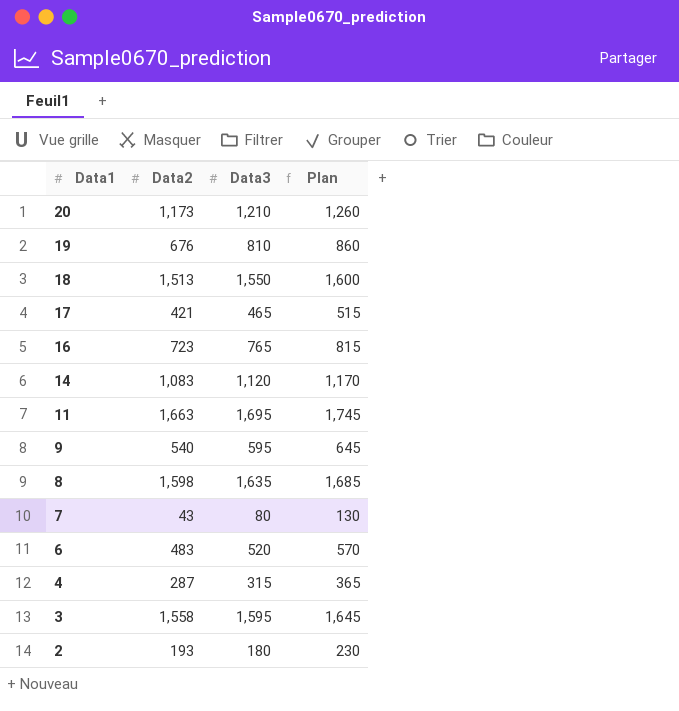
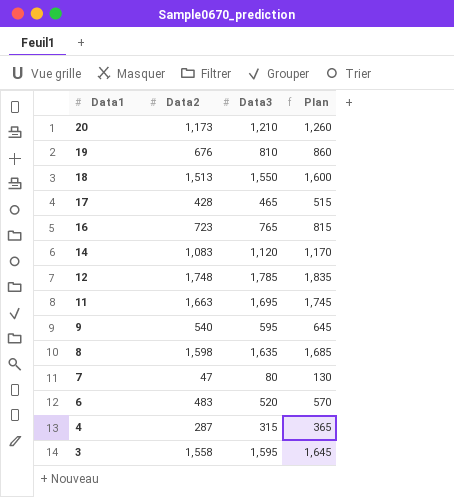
row 2: 193 | 180 | 230 -> none
17 | Data2: 421 -> 428
row 12: none -> 1,748 | 1,785 | 1,835
7 | Data2: 43 -> 47

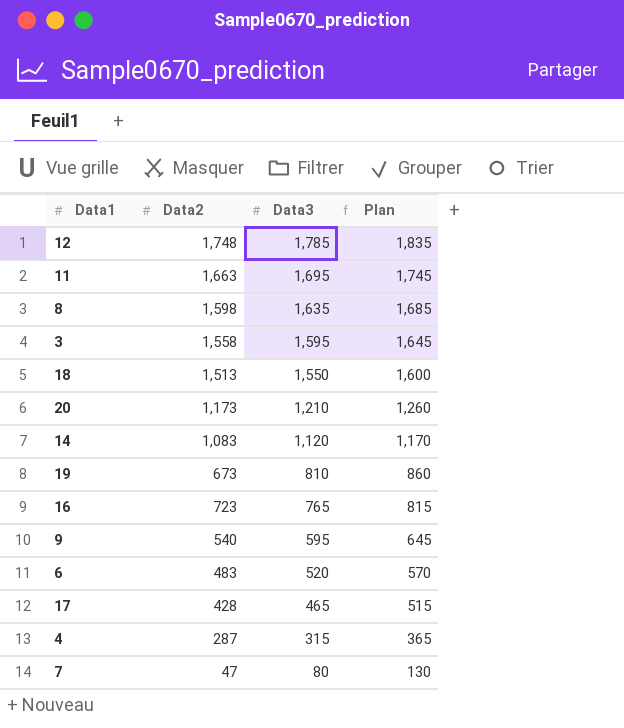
row order: Data1 descending -> Data3 descending
19 | Data2: 676 -> 673

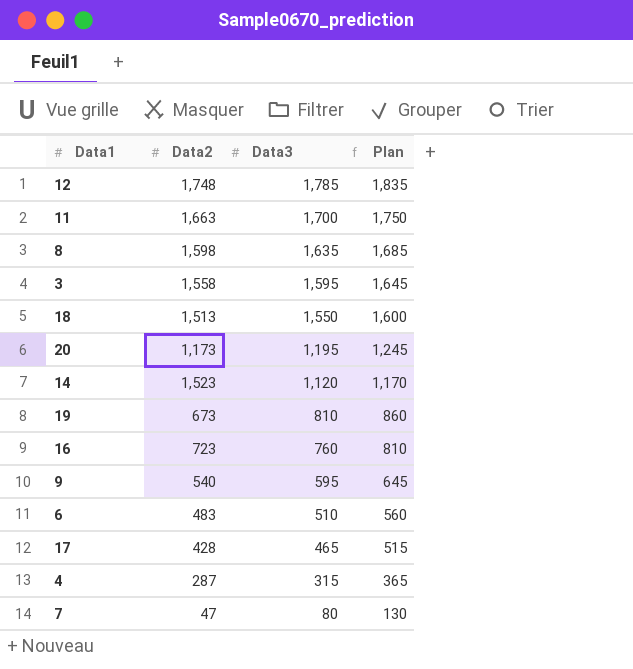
11 | Data3: 1,695 -> 1,700
11 | Plan: 1,745 -> 1,750
20 | Data3: 1,210 -> 1,195
20 | Plan: 1,260 -> 1,245
14 | Data2: 1,083 -> 1,523
16 | Data3: 765 -> 760
16 | Plan: 815 -> 810
6 | Data3: 520 -> 510
6 | Plan: 570 -> 560

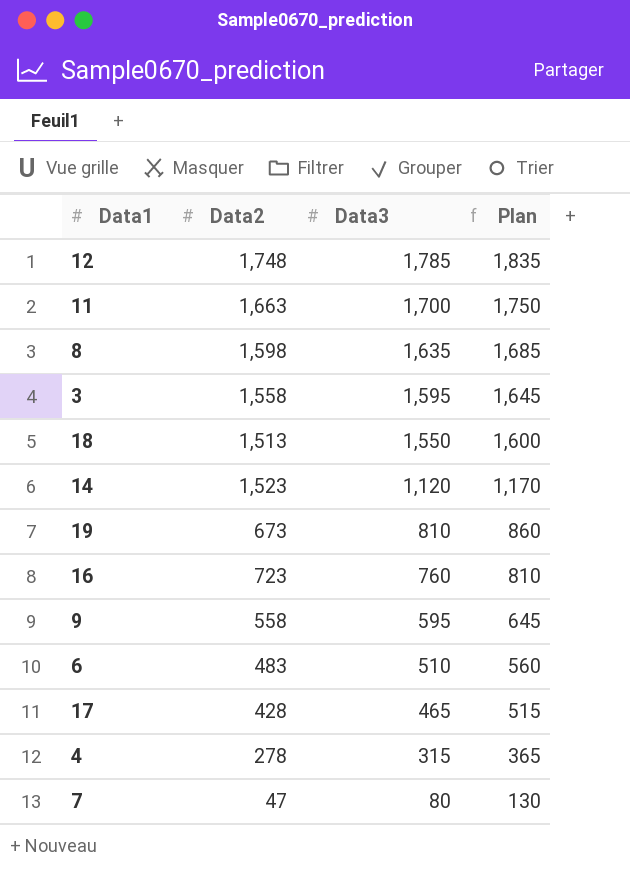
row 20: 1,173 | 1,195 | 1,245 -> none
9 | Data2: 540 -> 558
4 | Data2: 287 -> 278

